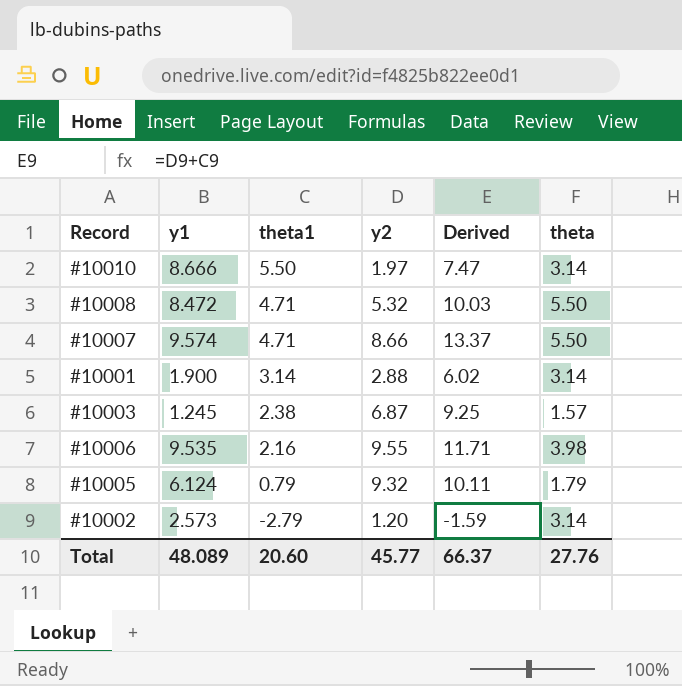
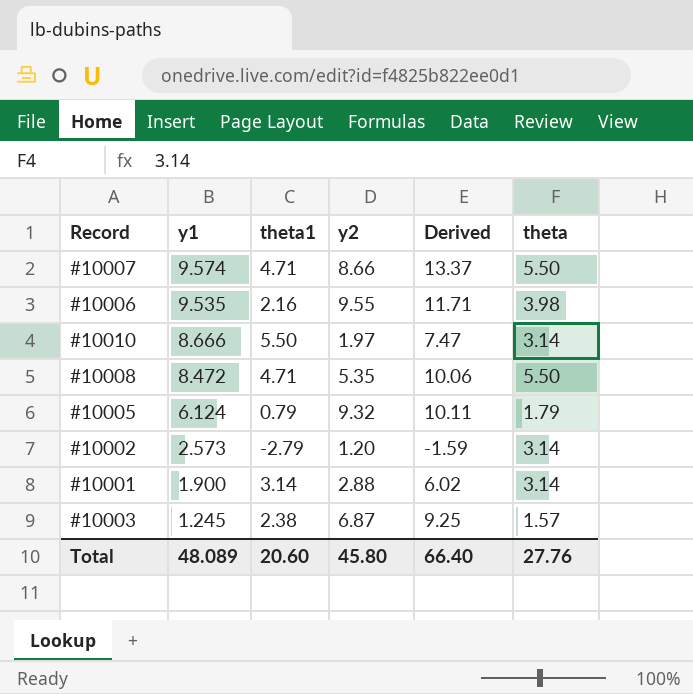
row order: theta1 descending -> y1 descending
#10008 | y2: 5.32 -> 5.35
#10008 | Derived: 10.03 -> 10.06
Total | y2: 45.77 -> 45.80
Total | Derived: 66.37 -> 66.40

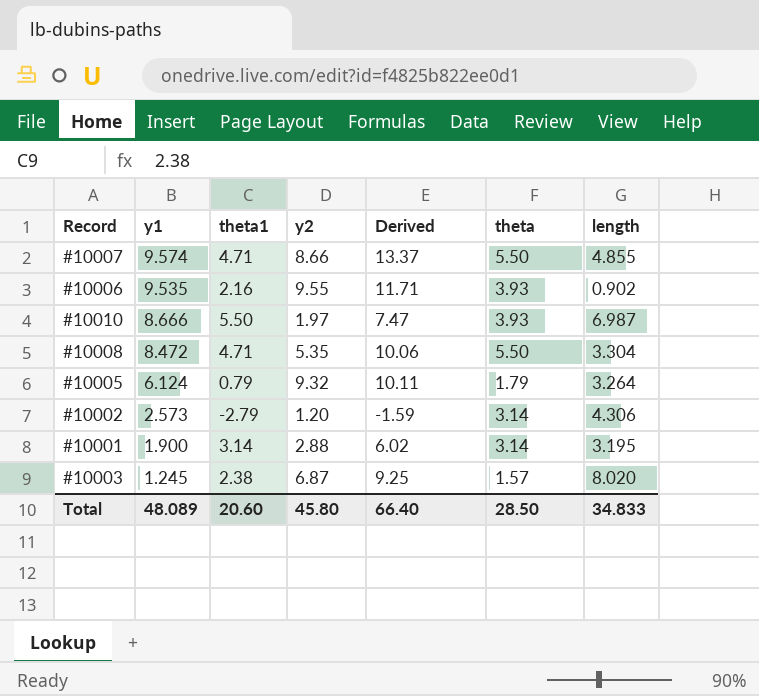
column length | position: none -> 7
#10006 | theta: 3.98 -> 3.93
#10010 | theta: 3.14 -> 3.93
Total | theta: 27.76 -> 28.50

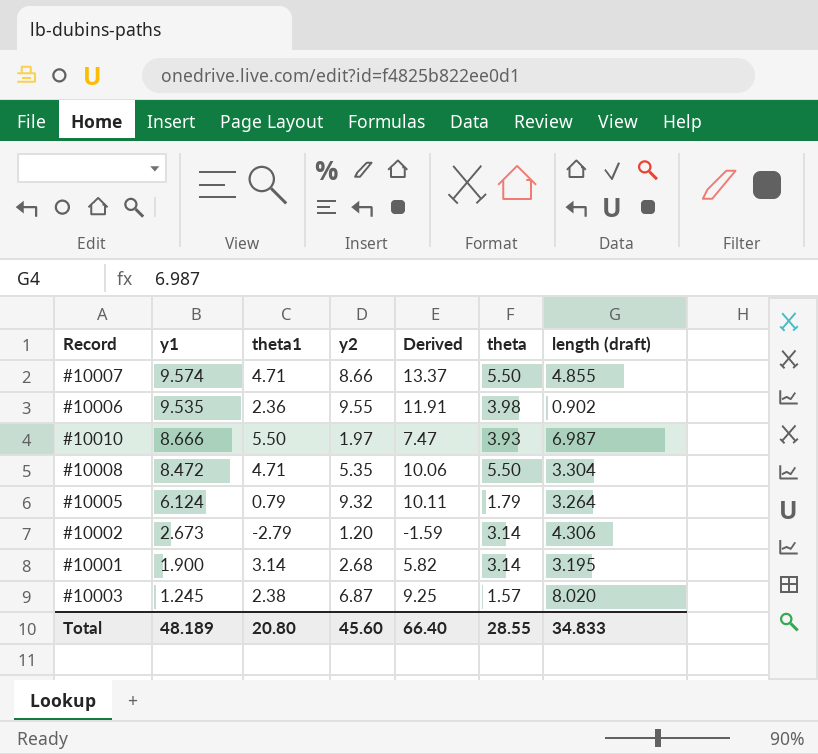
column name: length -> length (draft)
#10006 | theta1: 2.16 -> 2.36
#10006 | Derived: 11.71 -> 11.91
#10006 | theta: 3.93 -> 3.98
#10002 | y1: 2.573 -> 2.673
#10001 | y2: 2.88 -> 2.68
#10001 | Derived: 6.02 -> 5.82
Total | y1: 48.089 -> 48.189
Total | theta1: 20.60 -> 20.80
Total | y2: 45.80 -> 45.60
Total | theta: 28.50 -> 28.55

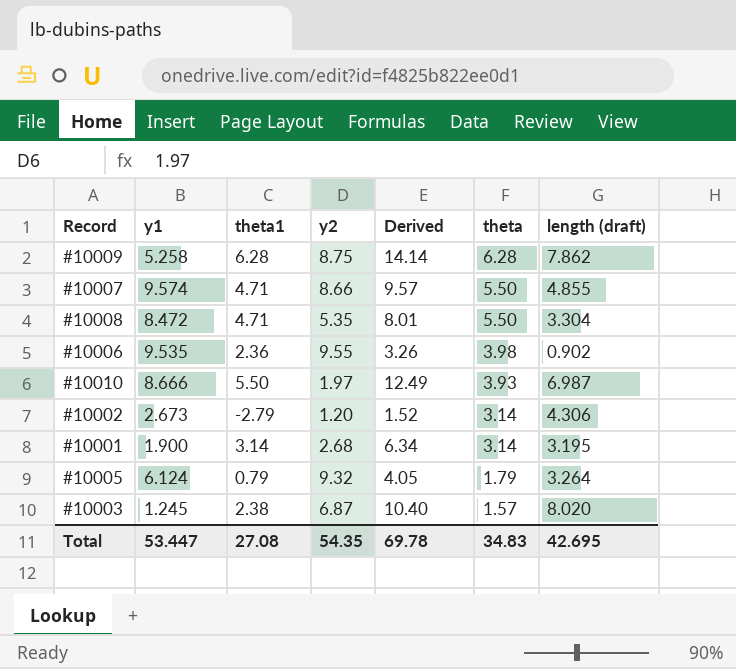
row order: y1 descending -> theta descending
column Derived | formula: [theta1] + [y2] -> [theta1] + [length (draft)]
row #10009: none -> 5.258 | 6.28 | 8.75 | 14.14 | 6.28 | 7.862
Total | y1: 48.189 -> 53.447
Total | theta1: 20.80 -> 27.08
Total | y2: 45.60 -> 54.35
Total | Derived: 66.40 -> 69.78
Total | theta: 28.55 -> 34.83
Total | length (draft): 34.833 -> 42.695

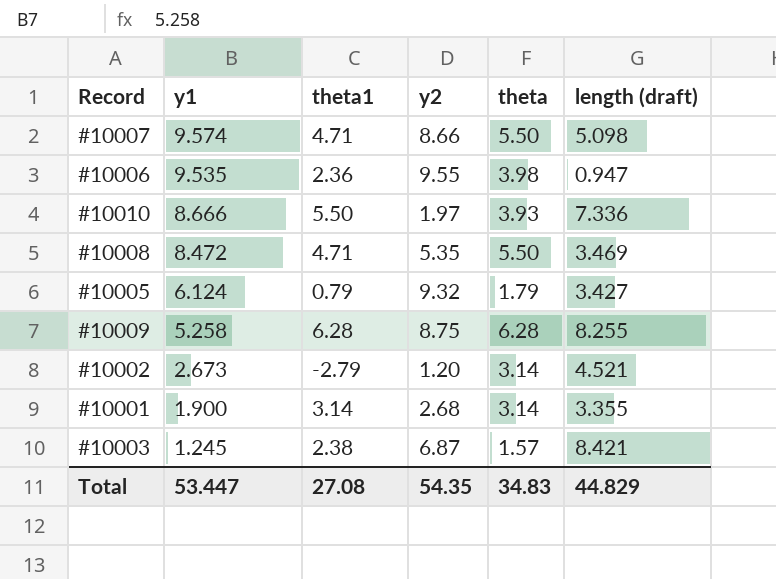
row order: theta descending -> y1 descending
column Derived | formula: [theta1] + [length (draft)] -> none
#10007 | length (draft): 4.855 -> 5.098
#10006 | length (draft): 0.902 -> 0.947
#10010 | length (draft): 6.987 -> 7.336
#10008 | length (draft): 3.304 -> 3.469
#10005 | length (draft): 3.264 -> 3.427
#10009 | length (draft): 7.862 -> 8.255
#10002 | length (draft): 4.306 -> 4.521
#10001 | length (draft): 3.195 -> 3.355
#10003 | length (draft): 8.020 -> 8.421
Total | length (draft): 42.695 -> 44.829

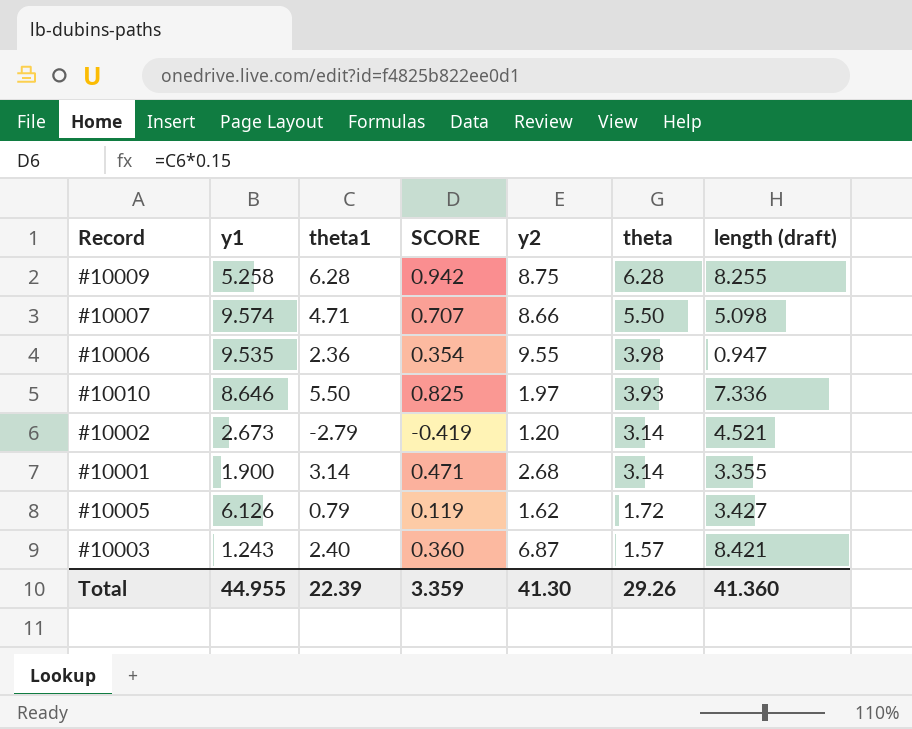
row order: y1 descending -> theta descending
column SCORE | formula: none -> [theta1] * 0.15
row #10008: 8.472 | 4.71 | 5.35 | 5.50 | 3.469 -> none
#10010 | y1: 8.666 -> 8.646
#10005 | y1: 6.124 -> 6.126
#10005 | y2: 9.32 -> 1.62
#10005 | theta: 1.79 -> 1.72
#10003 | y1: 1.245 -> 1.243
#10003 | theta1: 2.38 -> 2.40
Total | y1: 53.447 -> 44.955
Total | theta1: 27.08 -> 22.39
Total | y2: 54.35 -> 41.30
Total | theta: 34.83 -> 29.26
Total | length (draft): 44.829 -> 41.360

